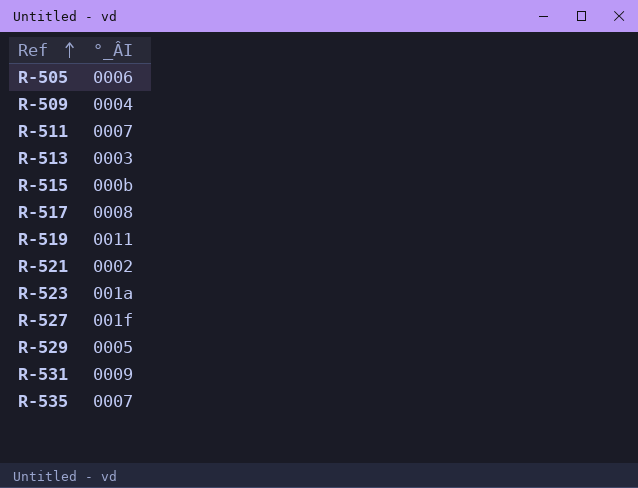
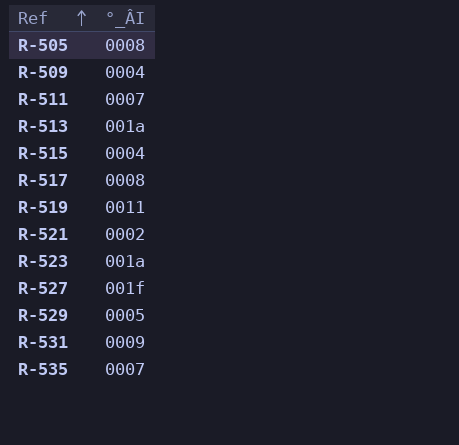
R-505 | °_ÂI: 0006 -> 0008
R-513 | °_ÂI: 0003 -> 001a
R-515 | °_ÂI: 000b -> 0004

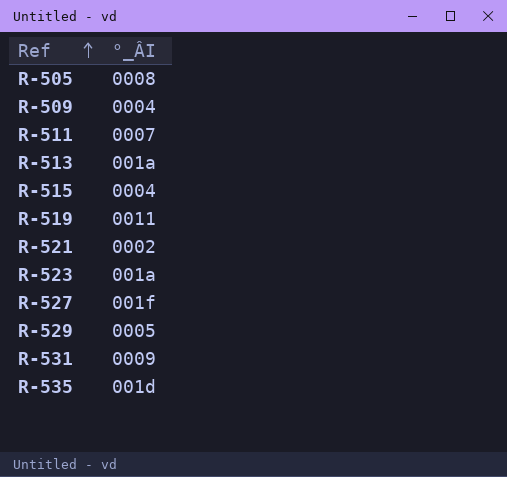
row R-517: 0008 -> none
R-535 | °_ÂI: 0007 -> 001d

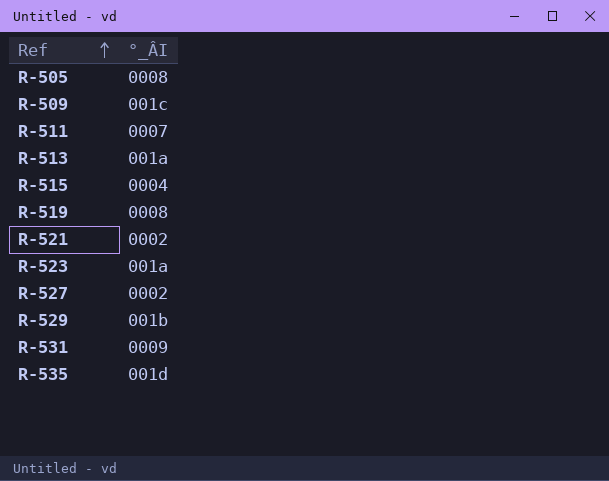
R-509 | °_ÂI: 0004 -> 001c
R-519 | °_ÂI: 0011 -> 0008
R-527 | °_ÂI: 001f -> 0002
R-529 | °_ÂI: 0005 -> 001b

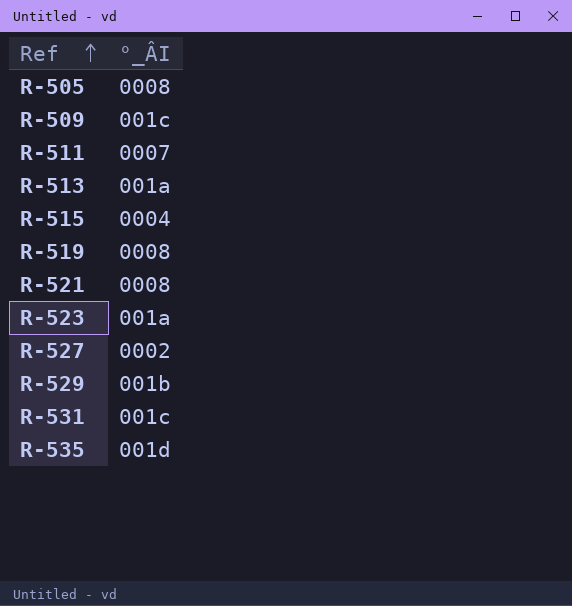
R-521 | °_ÂI: 0002 -> 0008
R-531 | °_ÂI: 0009 -> 001c

